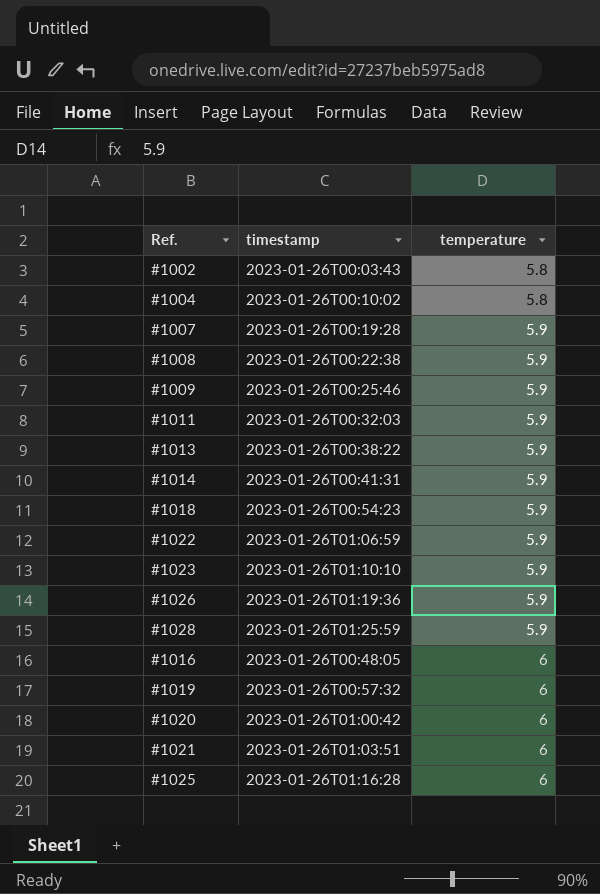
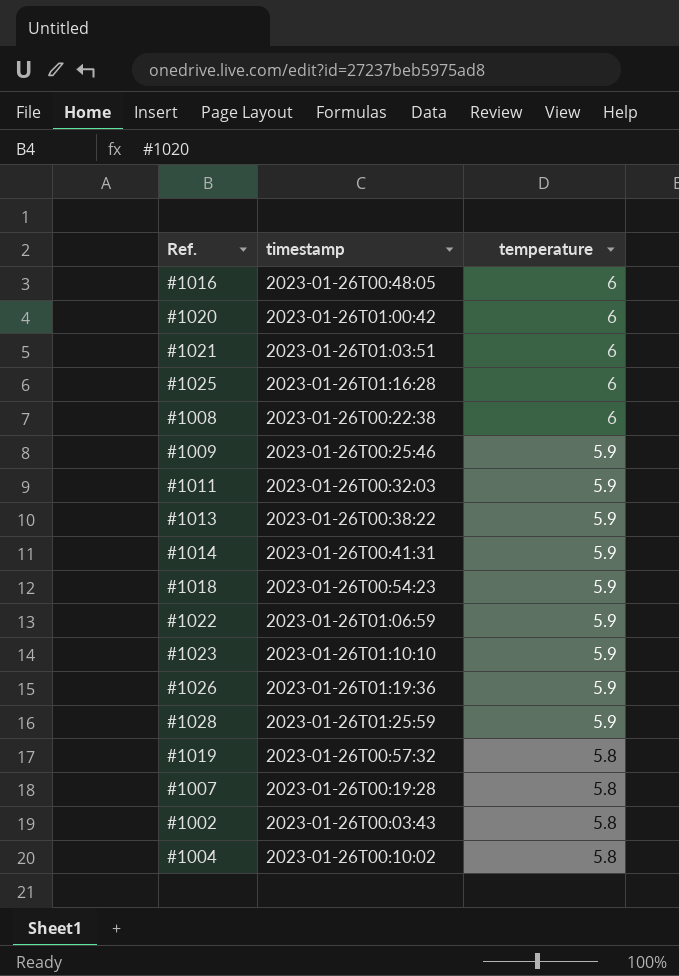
row order: temperature ascending -> temperature descending
#1008 | temperature: 5.9 -> 6
#1019 | temperature: 6 -> 5.8
#1007 | temperature: 5.9 -> 5.8

